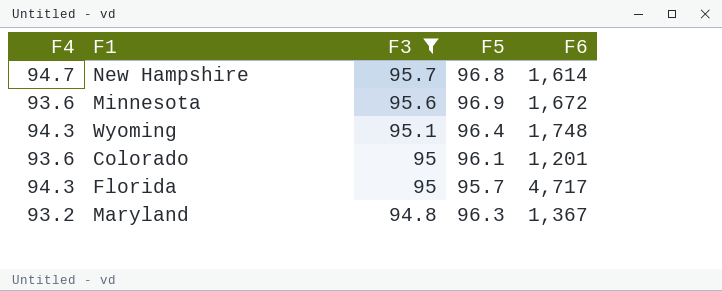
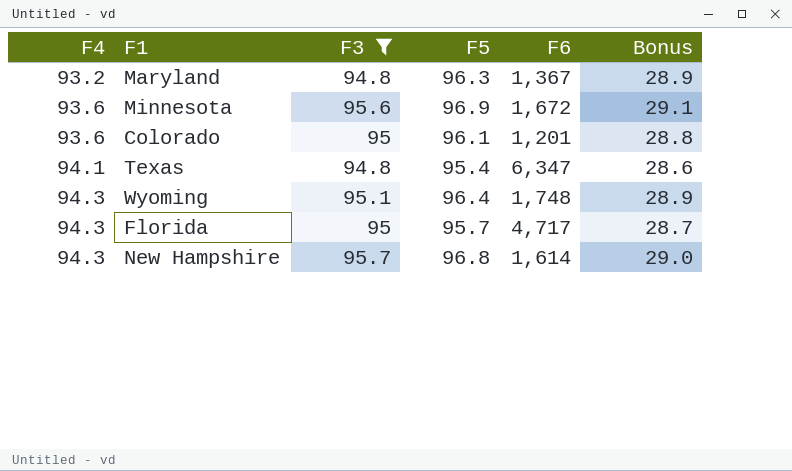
row order: F3 descending -> F4 ascending
column Bonus | formula: none -> [F5] * 0.3
row Texas: none -> 94.1 | 94.8 | 95.4 | 6,347 | 28.6
New Hampshire | F4: 94.7 -> 94.3

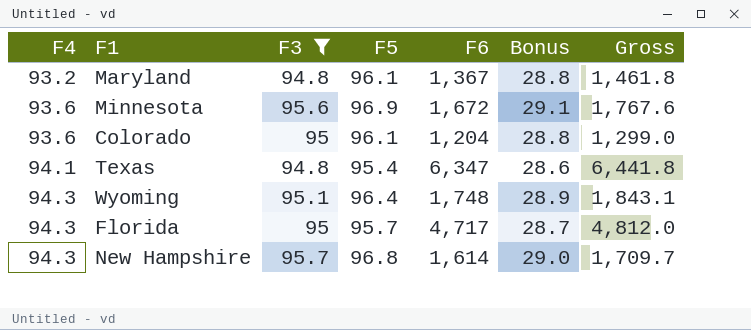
column Gross | formula: none -> [F3] + [F6]
Maryland | F5: 96.3 -> 96.1
Maryland | Bonus: 28.9 -> 28.8
Colorado | F6: 1,201 -> 1,204

